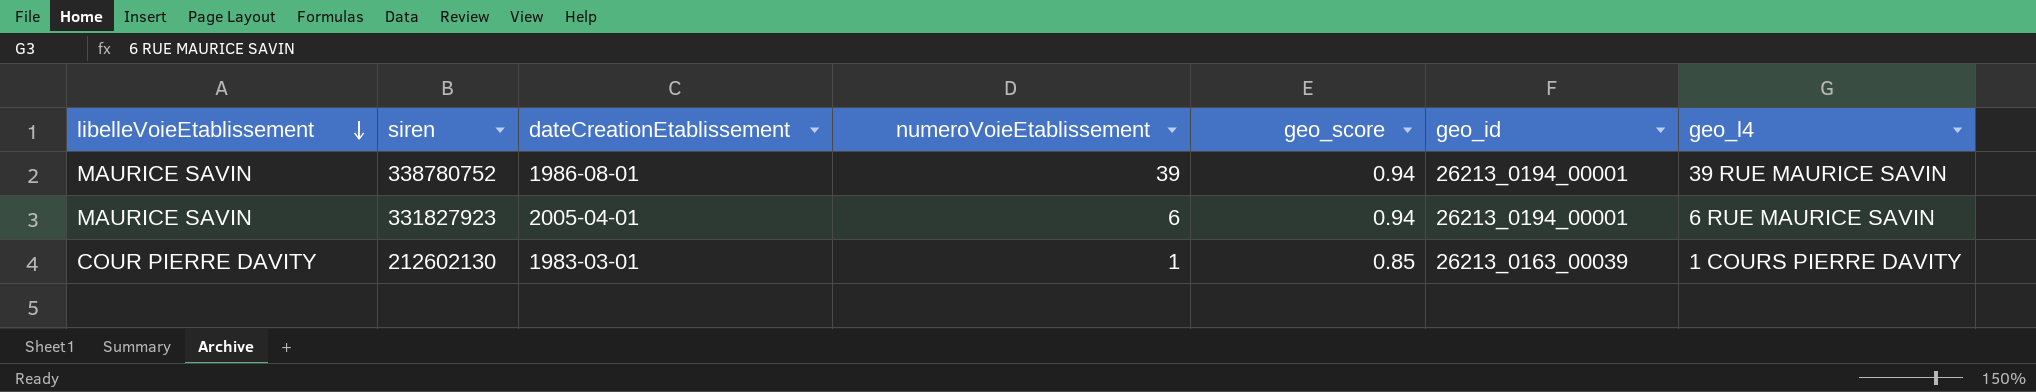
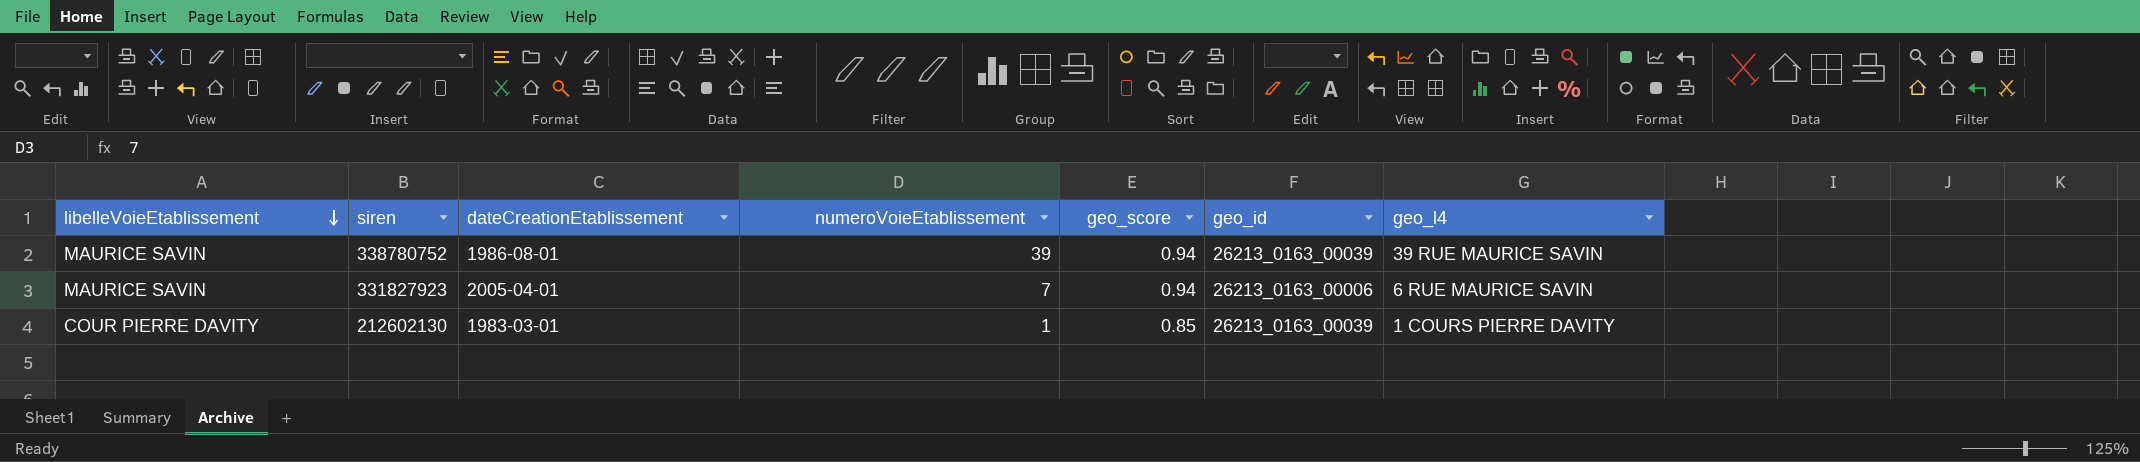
338780752 | geo_id: 26213_0194_00001 -> 26213_0163_00039
331827923 | numeroVoieEtablissement: 6 -> 7
331827923 | geo_id: 26213_0194_00001 -> 26213_0163_00006

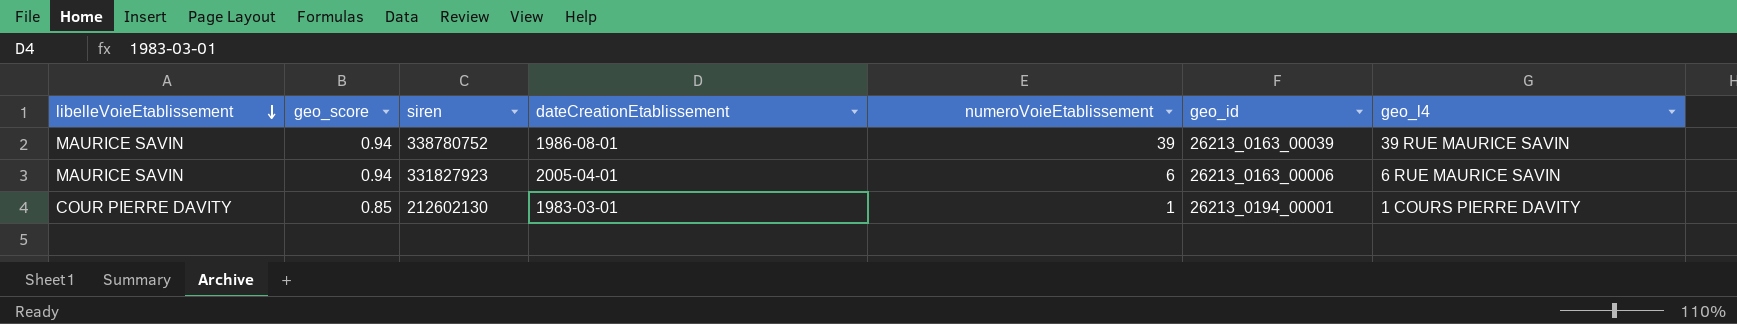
column geo_score | position: 5 -> 2
331827923 | numeroVoieEtablissement: 7 -> 6
212602130 | geo_id: 26213_0163_00039 -> 26213_0194_00001

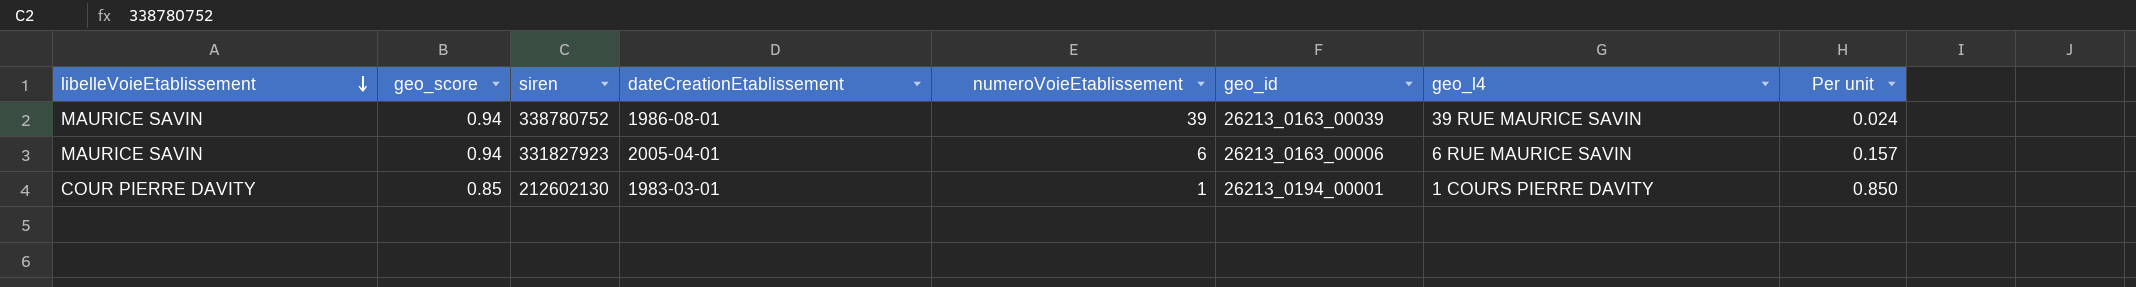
column Per unit | formula: none -> [geo_score] / [numeroVoieEtablissement]

